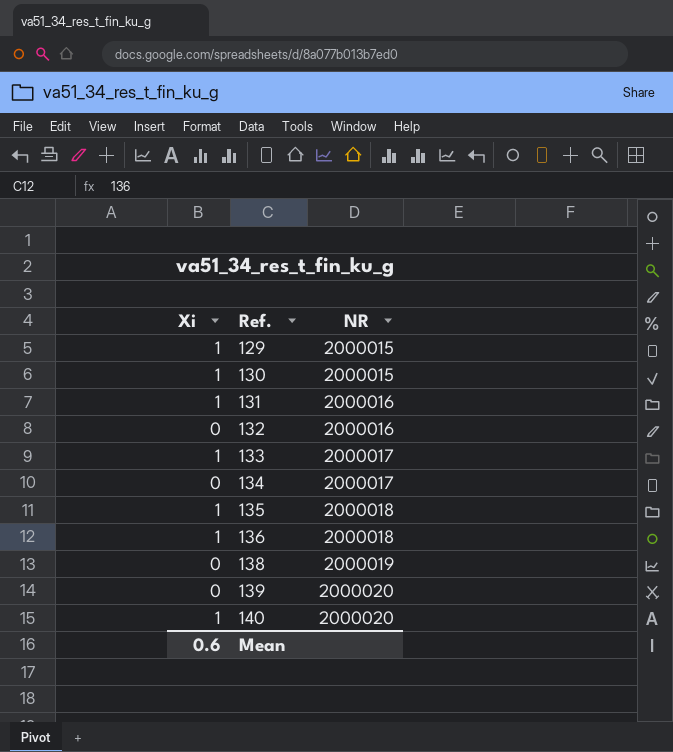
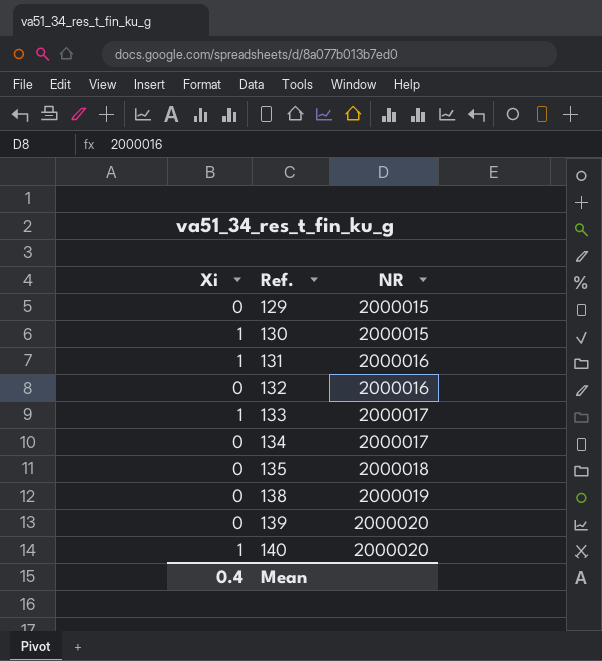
row 136: 1 | 2000018 -> none
129 | Xi: 1 -> 0
135 | Xi: 1 -> 0
Mean | Xi: 0.6 -> 0.4

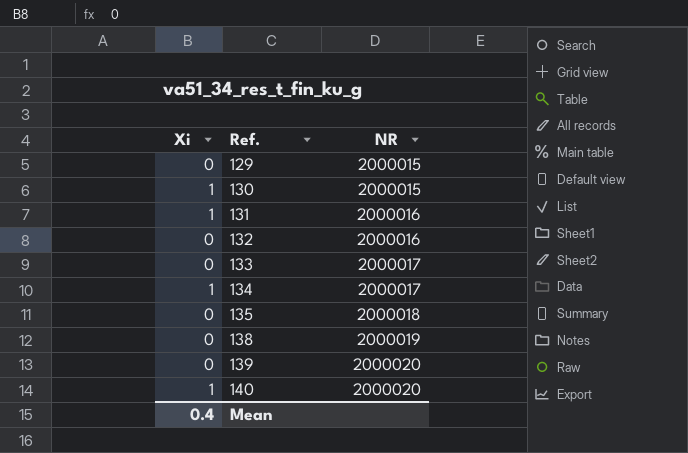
133 | Xi: 1 -> 0
134 | Xi: 0 -> 1

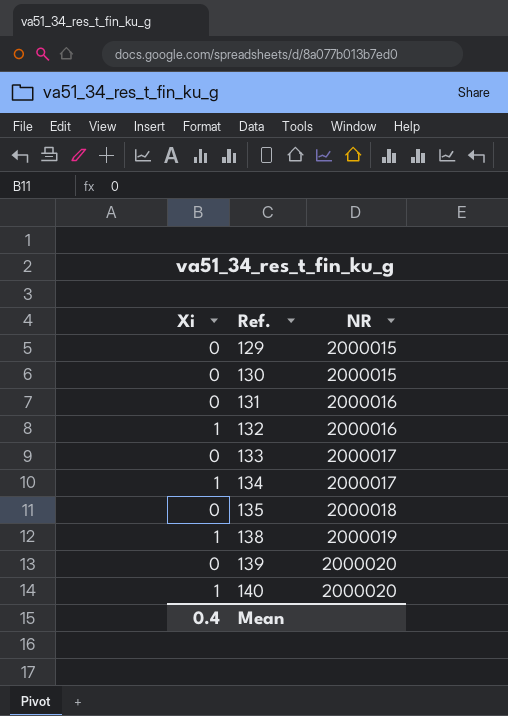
130 | Xi: 1 -> 0
131 | Xi: 1 -> 0
132 | Xi: 0 -> 1
138 | Xi: 0 -> 1

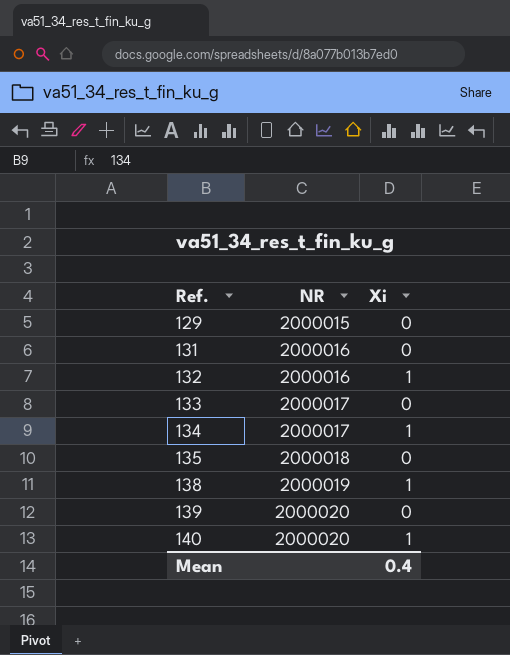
column Xi | position: 1 -> 3
row 130: 0 | 2000015 -> none

